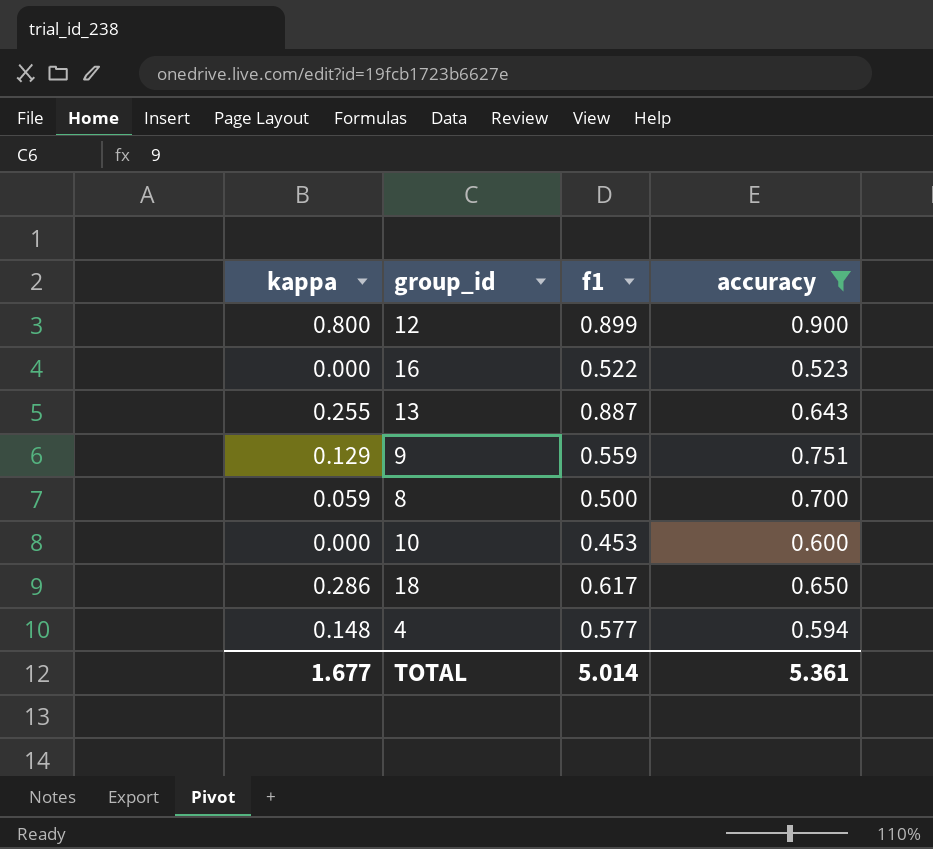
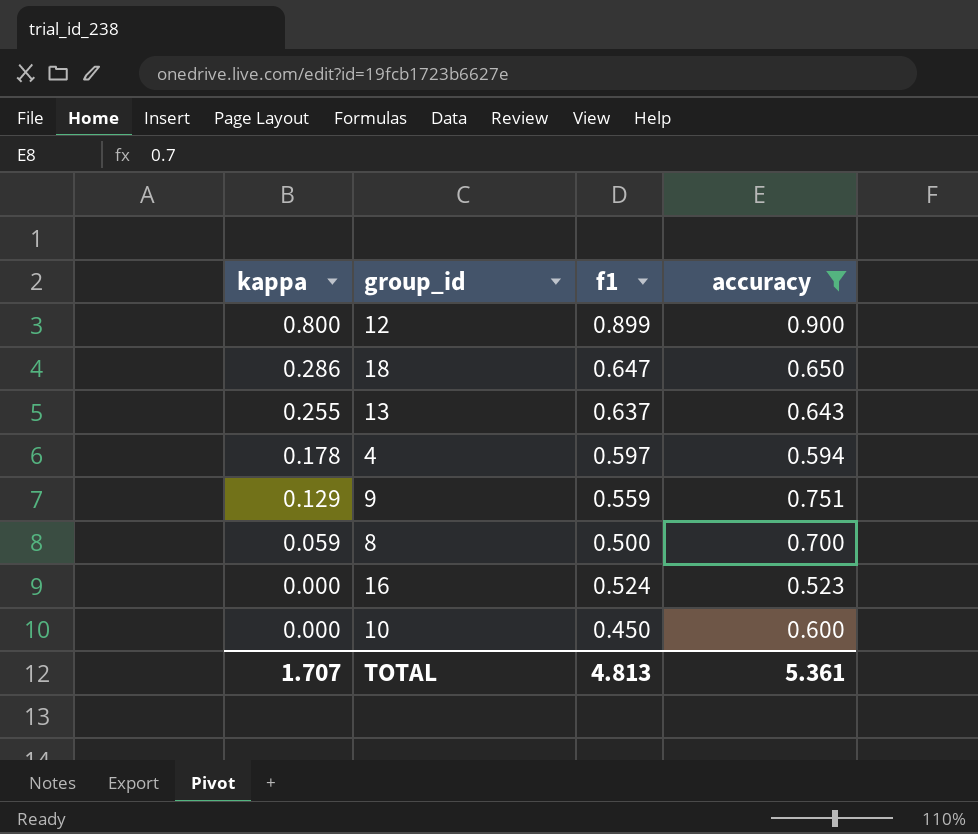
row order: none -> kappa descending
18 | f1: 0.617 -> 0.647
13 | f1: 0.887 -> 0.637
4 | kappa: 0.148 -> 0.178
4 | f1: 0.577 -> 0.597
16 | f1: 0.522 -> 0.524
10 | f1: 0.453 -> 0.450
TOTAL | kappa: 1.677 -> 1.707
TOTAL | f1: 5.014 -> 4.813

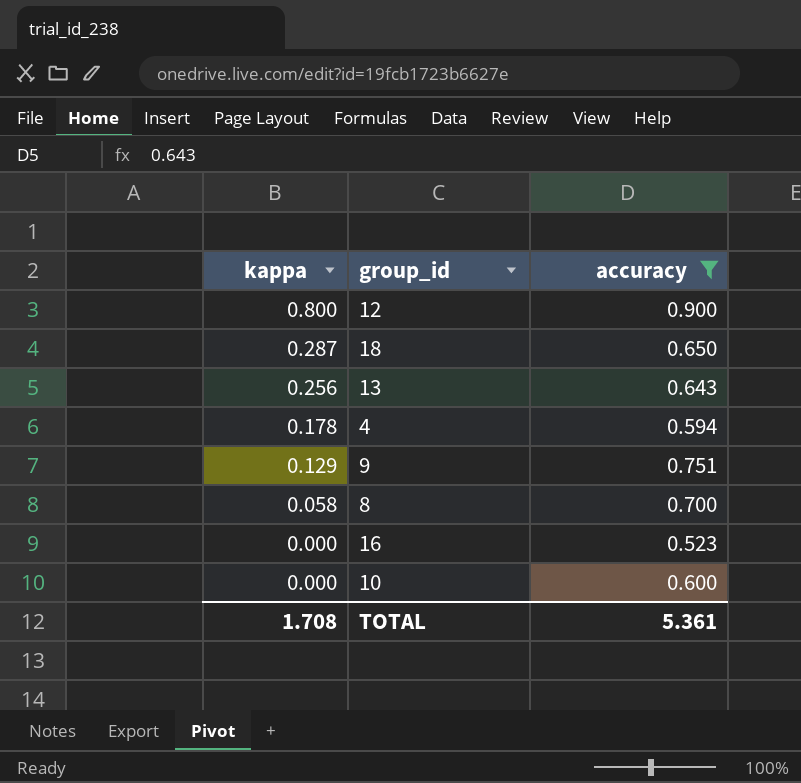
column f1 | position: 3 -> none
18 | kappa: 0.286 -> 0.287
13 | kappa: 0.255 -> 0.256
8 | kappa: 0.059 -> 0.058
TOTAL | kappa: 1.707 -> 1.708

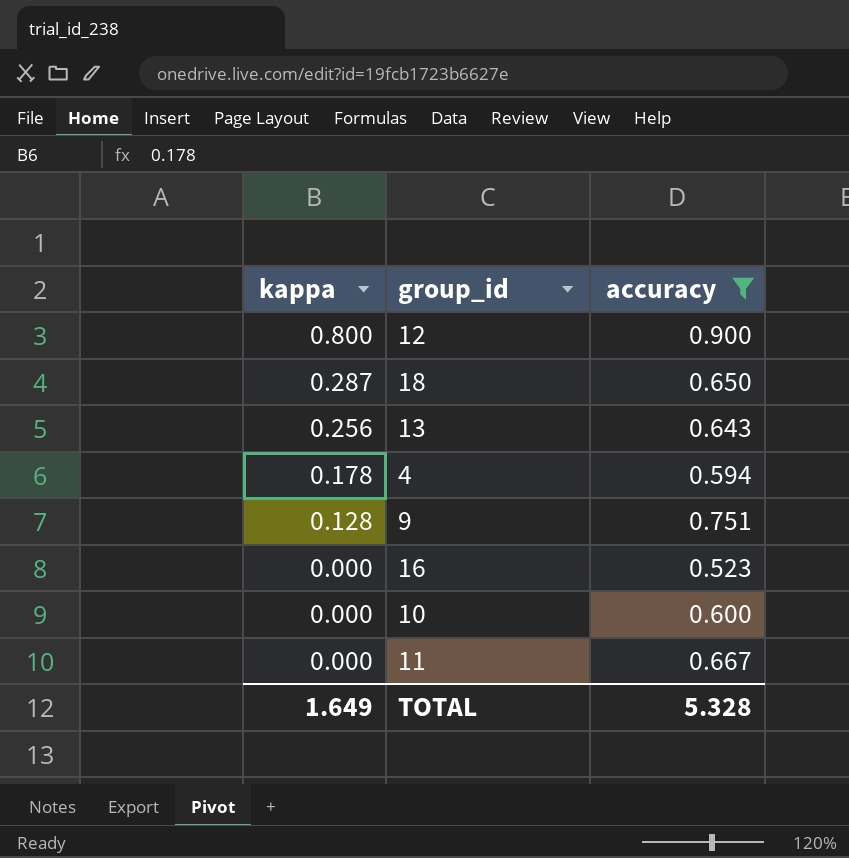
row 8: 0.058 | 0.700 -> none
9 | kappa: 0.129 -> 0.128
row 11: none -> 0.000 | 0.667
TOTAL | kappa: 1.708 -> 1.649
TOTAL | accuracy: 5.361 -> 5.328

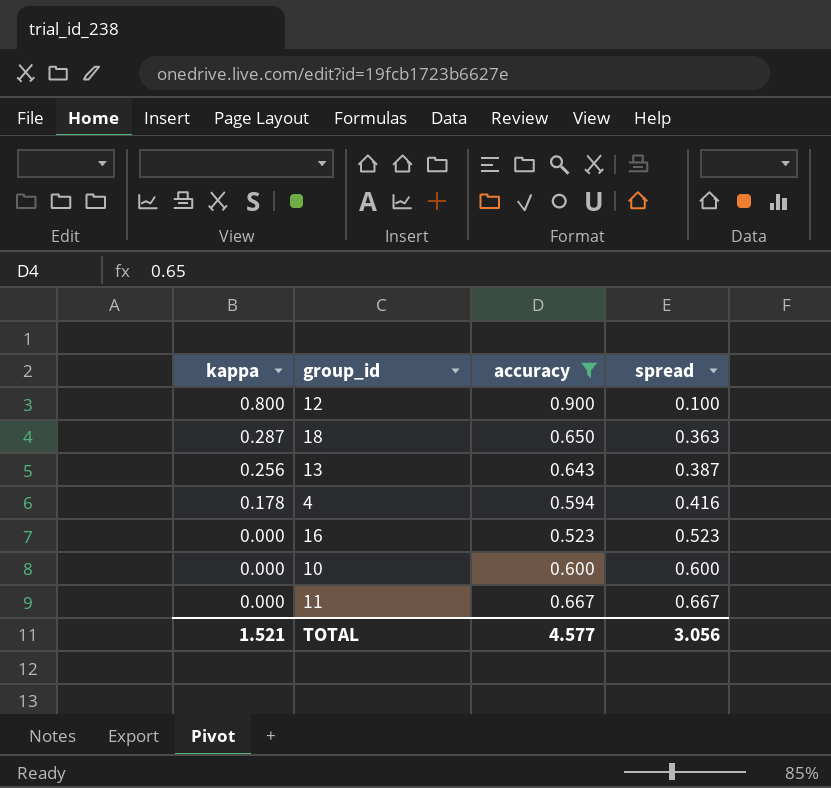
column spread | formula: none -> [accuracy] - [kappa]
row 9: 0.128 | 0.751 -> none
TOTAL | kappa: 1.649 -> 1.521
TOTAL | accuracy: 5.328 -> 4.577

